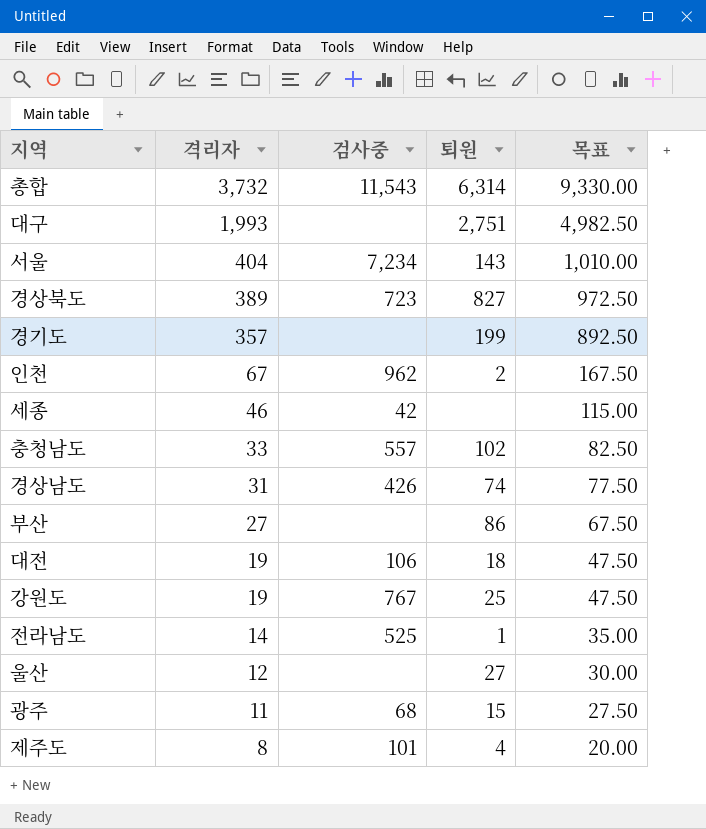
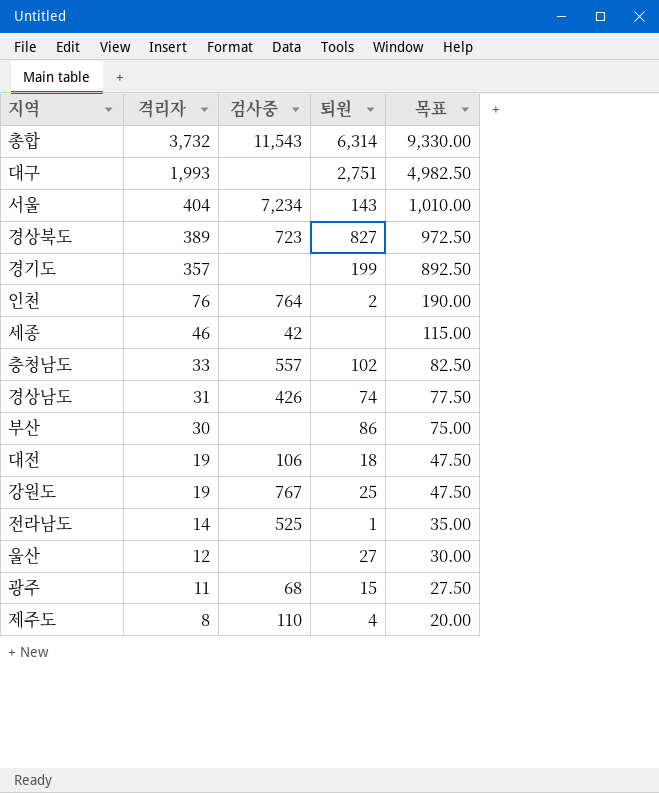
인천 | 격리자: 67 -> 76
인천 | 검사중: 962 -> 764
인천 | 목표: 167.50 -> 190.00
부산 | 격리자: 27 -> 30
부산 | 목표: 67.50 -> 75.00
제주도 | 검사중: 101 -> 110

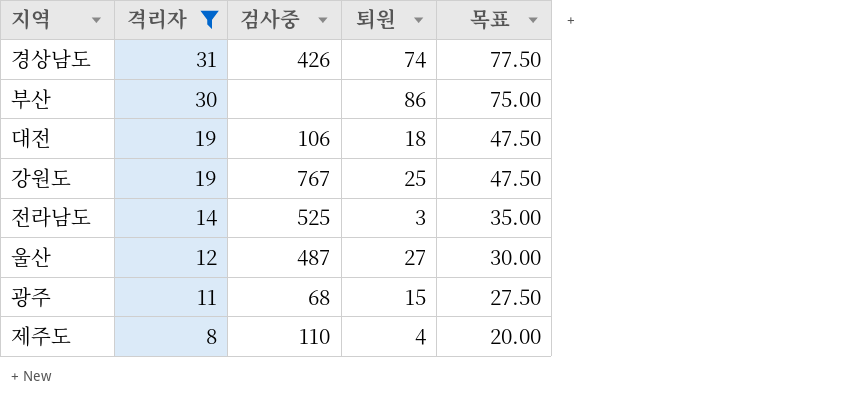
filter: none -> 격리자 <= 31
전라남도 | 퇴원: 1 -> 3
울산 | 검사중: none -> 487

